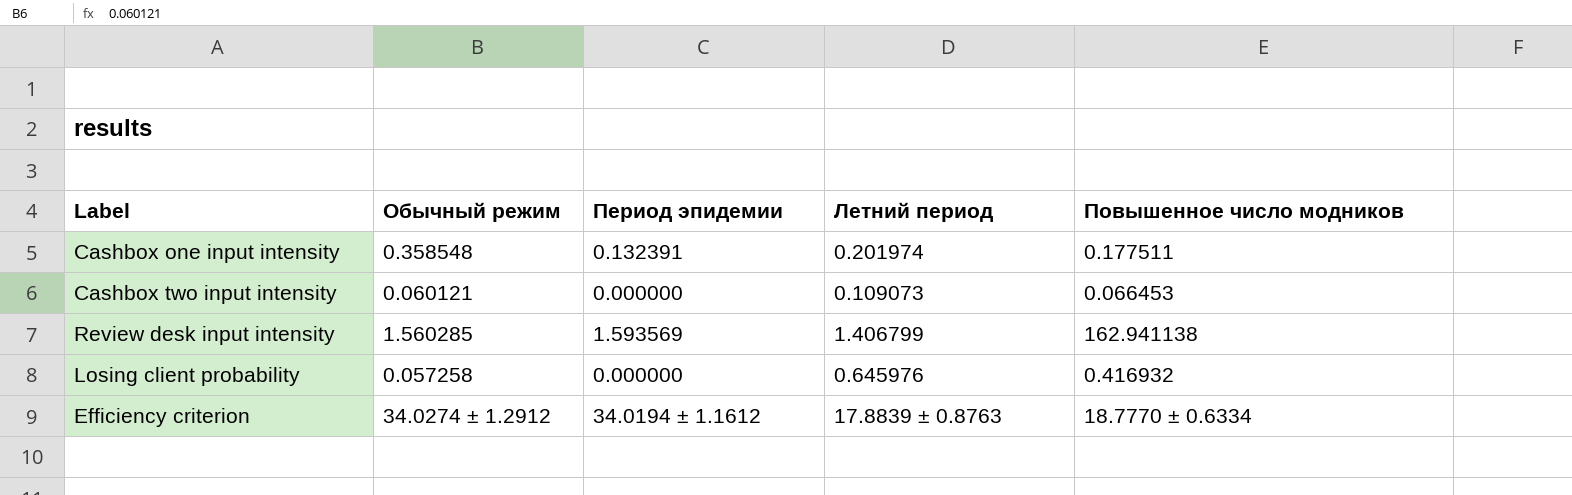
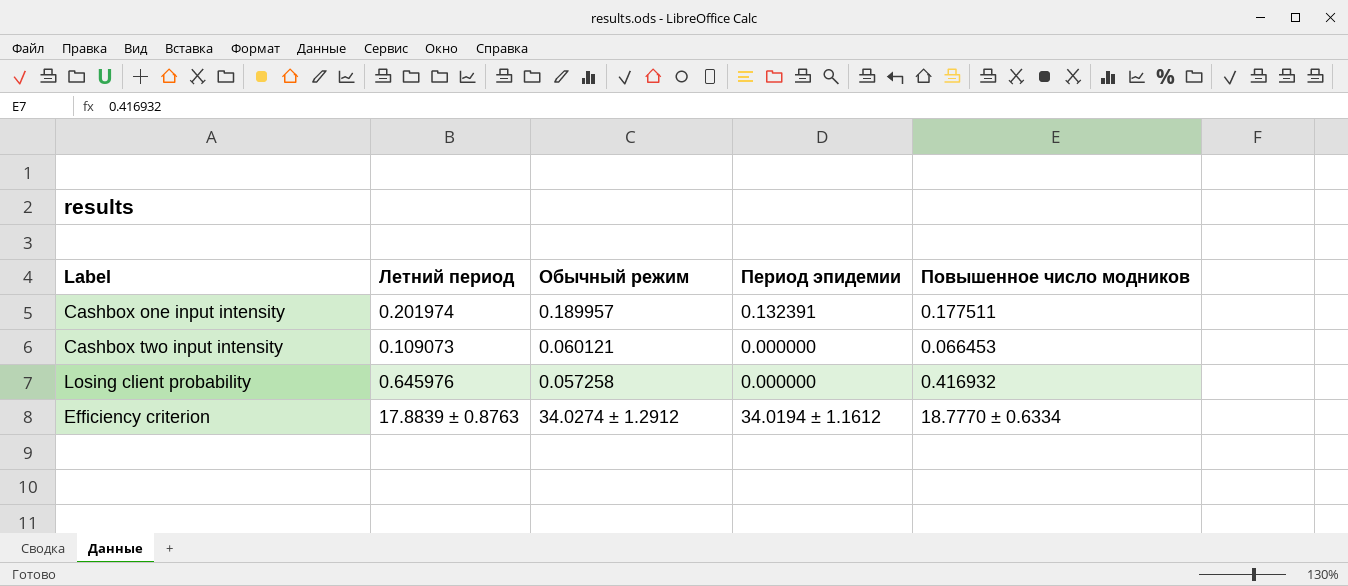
column Летний период | position: 4 -> 2
row Review desk input intensity: 1.560285 | 1.593569 | 1.406799 | 162.941138 -> none
Cashbox one input intensity | Обычный режим: 0.358548 -> 0.189957

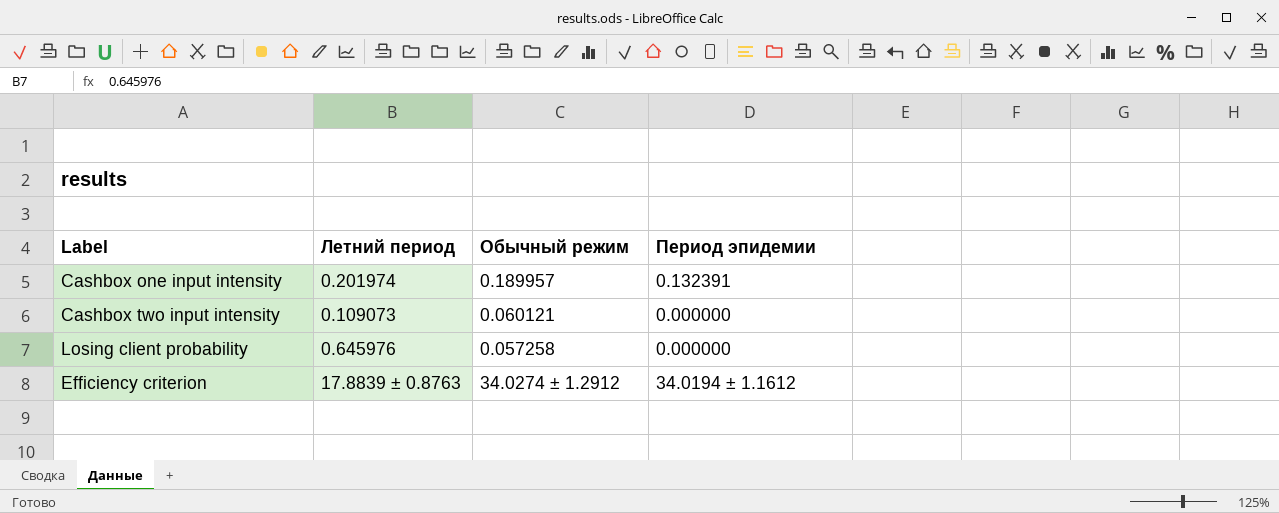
column Повышенное число модников | position: 5 -> none

